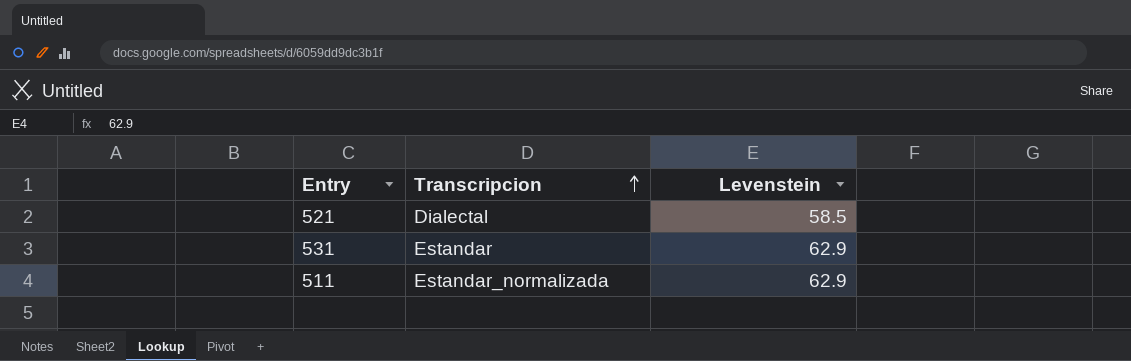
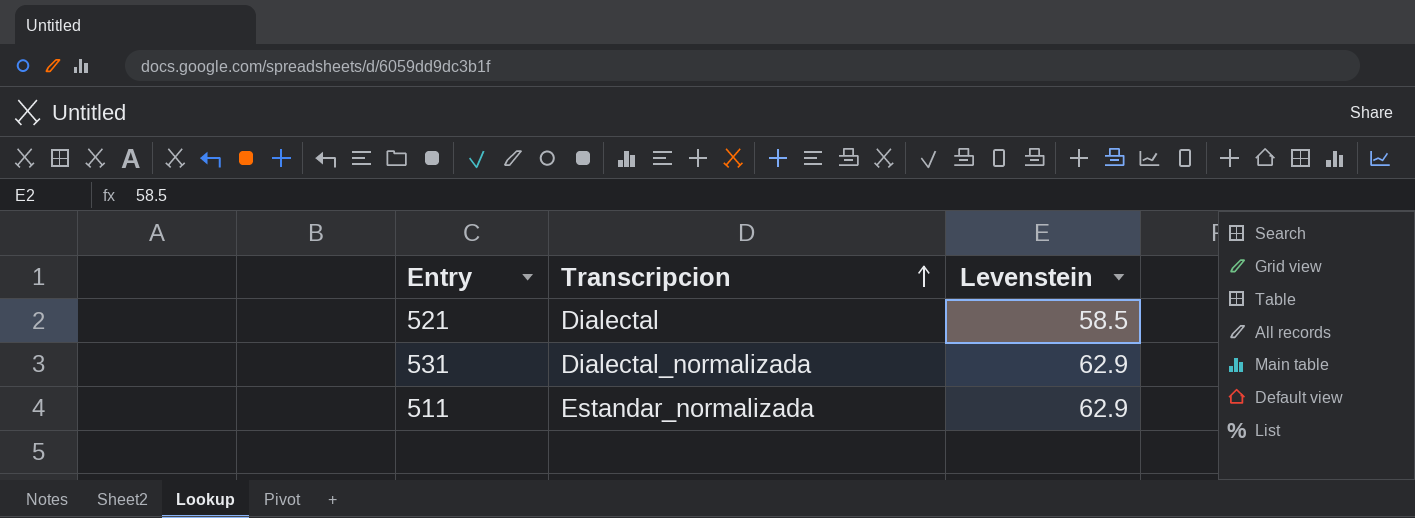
531 | Transcripcion: Estandar -> Dialectal_normalizada

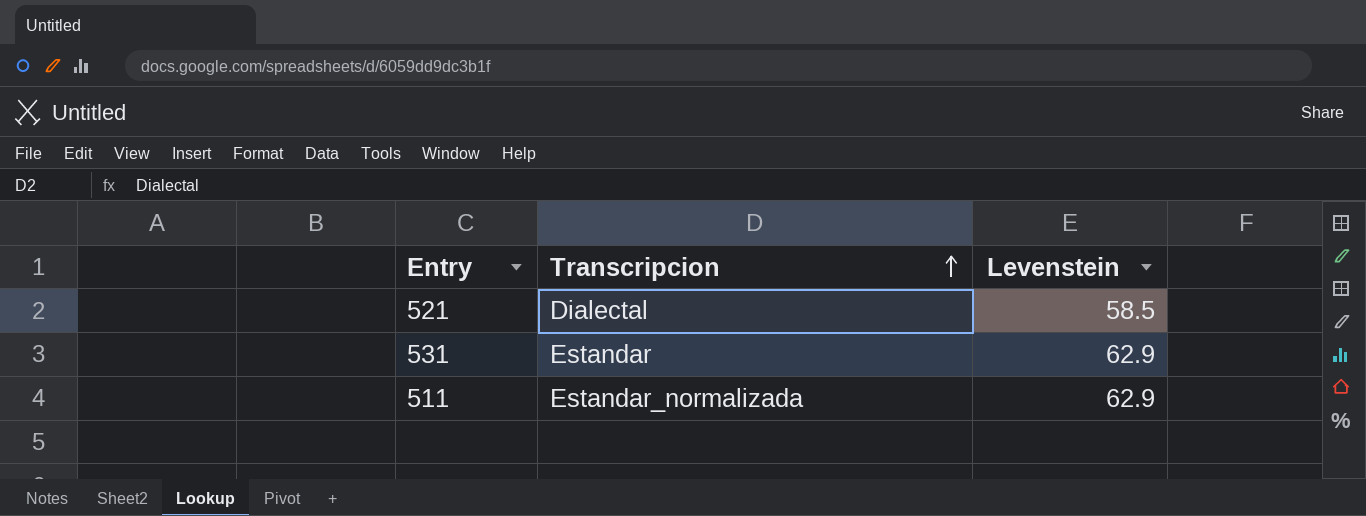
531 | Transcripcion: Dialectal_normalizada -> Estandar

